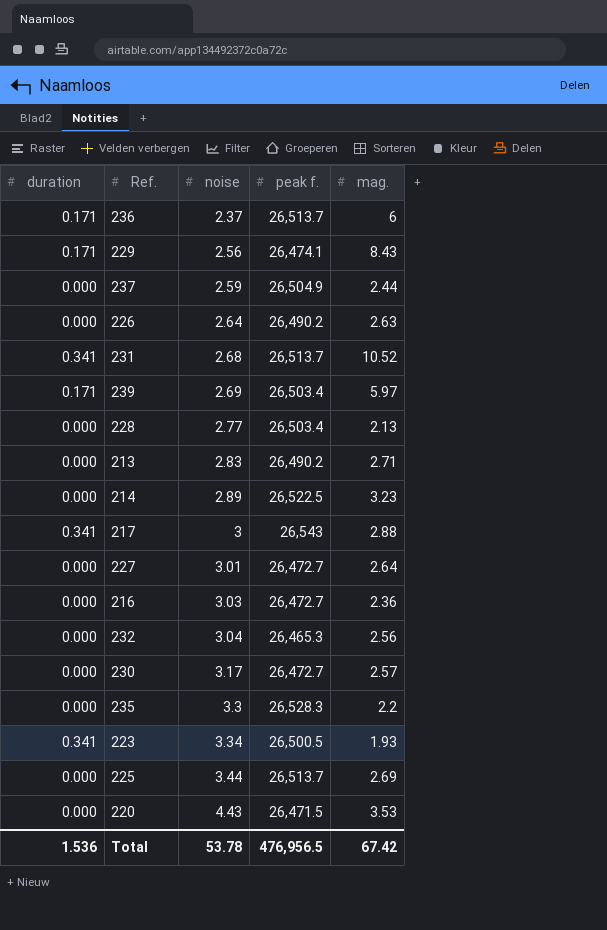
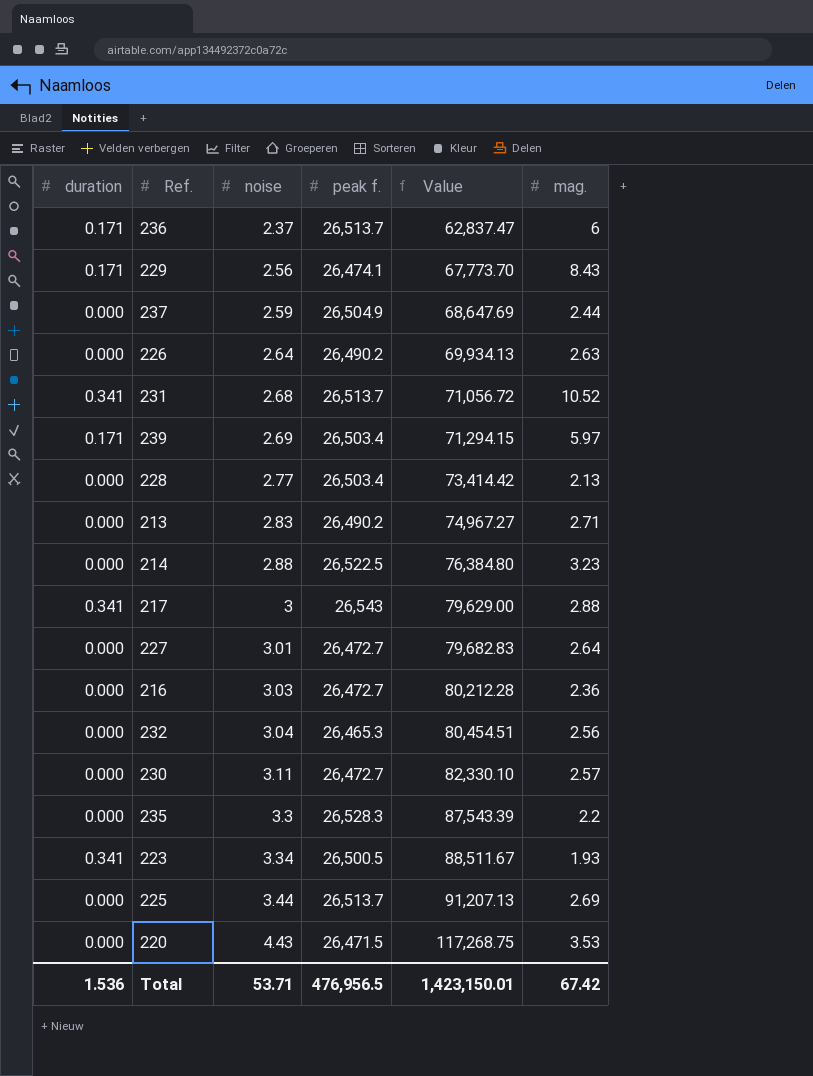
column Value | formula: none -> [noise] * [peak f.]
214 | noise: 2.89 -> 2.88
230 | noise: 3.17 -> 3.11
Total | noise: 53.78 -> 53.71

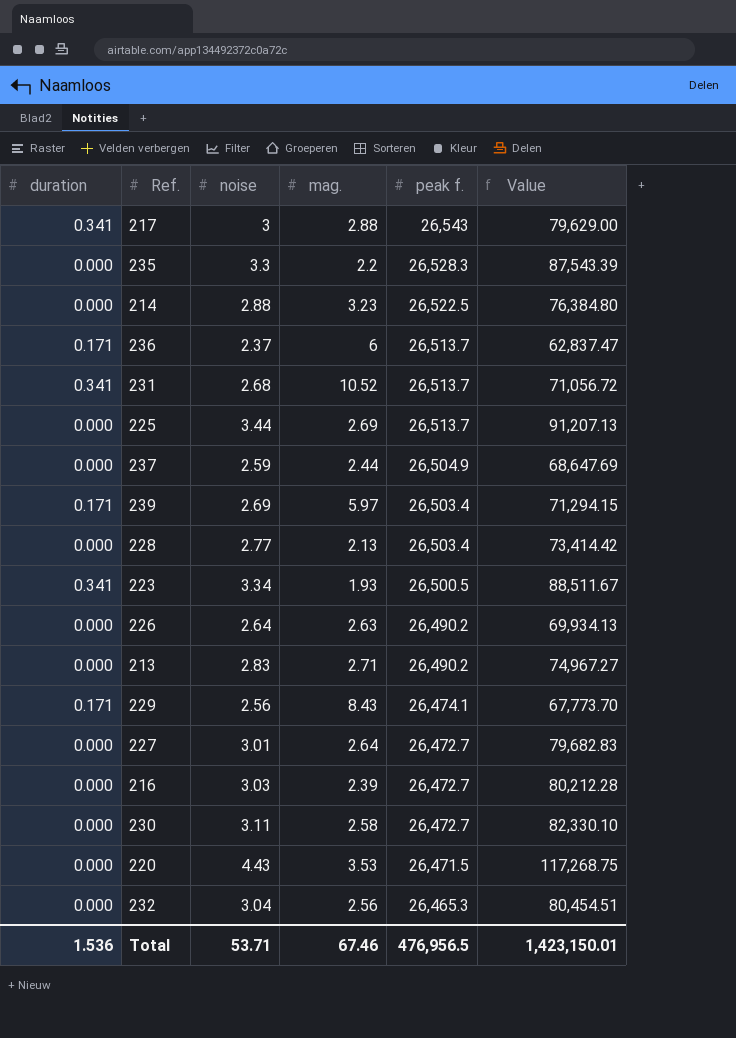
row order: noise ascending -> peak f. descending
column mag. | position: 6 -> 4
216 | mag.: 2.36 -> 2.39
230 | mag.: 2.57 -> 2.58
Total | mag.: 67.42 -> 67.46

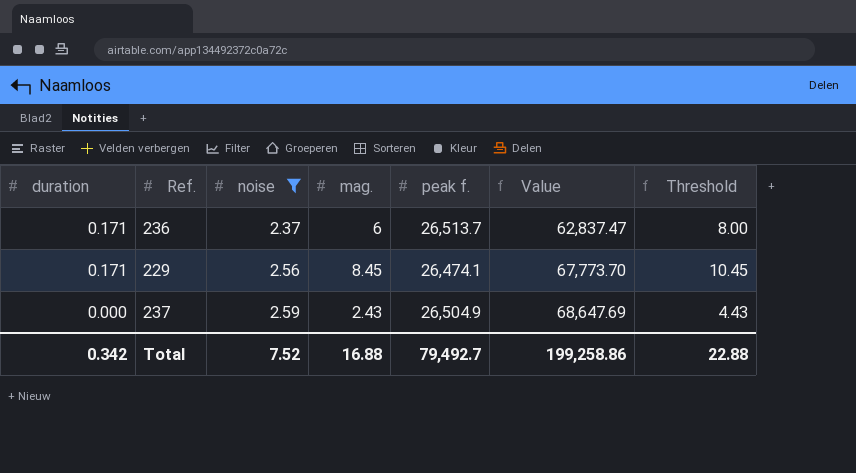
filter: none -> noise <= 2.59
row order: peak f. descending -> duration descending
column Threshold | formula: none -> [mag.] + 2
229 | mag.: 8.43 -> 8.45
237 | mag.: 2.44 -> 2.43
Total | duration: 1.536 -> 0.342
Total | noise: 53.71 -> 7.52
Total | mag.: 67.46 -> 16.88
Total | peak f.: 476,956.5 -> 79,492.7
Total | Value: 1,423,150.01 -> 199,258.86

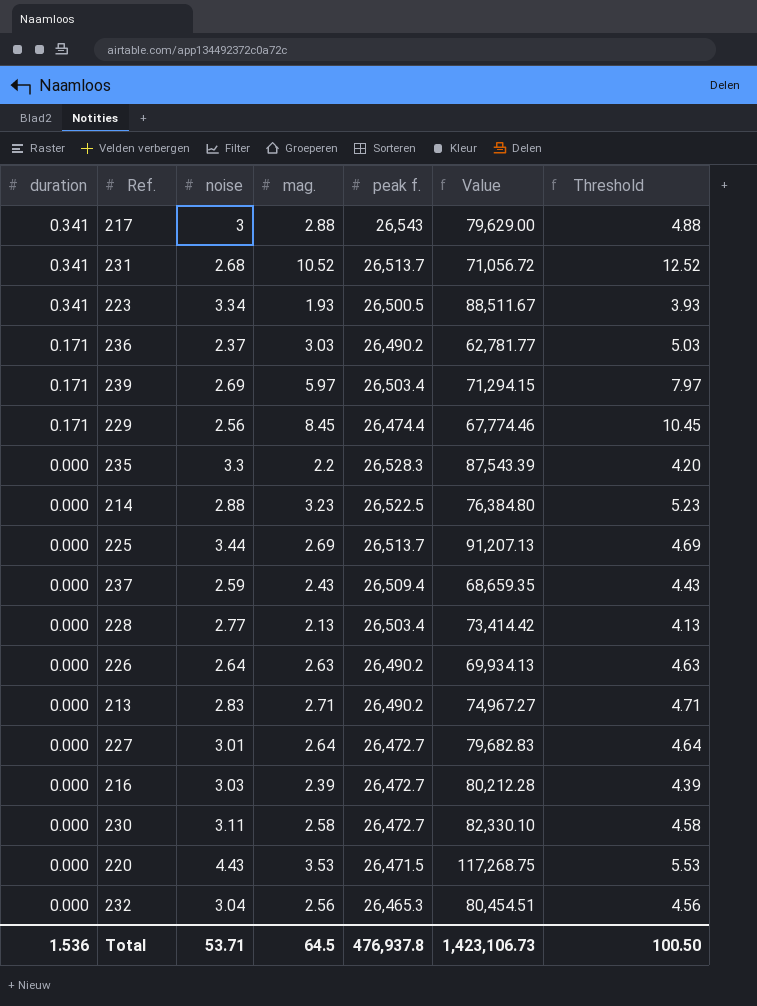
filter: noise <= 2.59 -> none
236 | mag.: 6 -> 3.03
236 | peak f.: 26,513.7 -> 26,490.2
236 | Value: 62,837.47 -> 62,781.77
236 | Threshold: 8.00 -> 5.03
229 | peak f.: 26,474.1 -> 26,474.4
229 | Value: 67,773.70 -> 67,774.46
237 | peak f.: 26,504.9 -> 26,509.4
237 | Value: 68,647.69 -> 68,659.35
Total | duration: 0.342 -> 1.536
Total | noise: 7.52 -> 53.71
Total | mag.: 16.88 -> 64.5
Total | peak f.: 79,492.7 -> 476,937.8
Total | Value: 199,258.86 -> 1,423,106.73
Total | Threshold: 22.88 -> 100.50

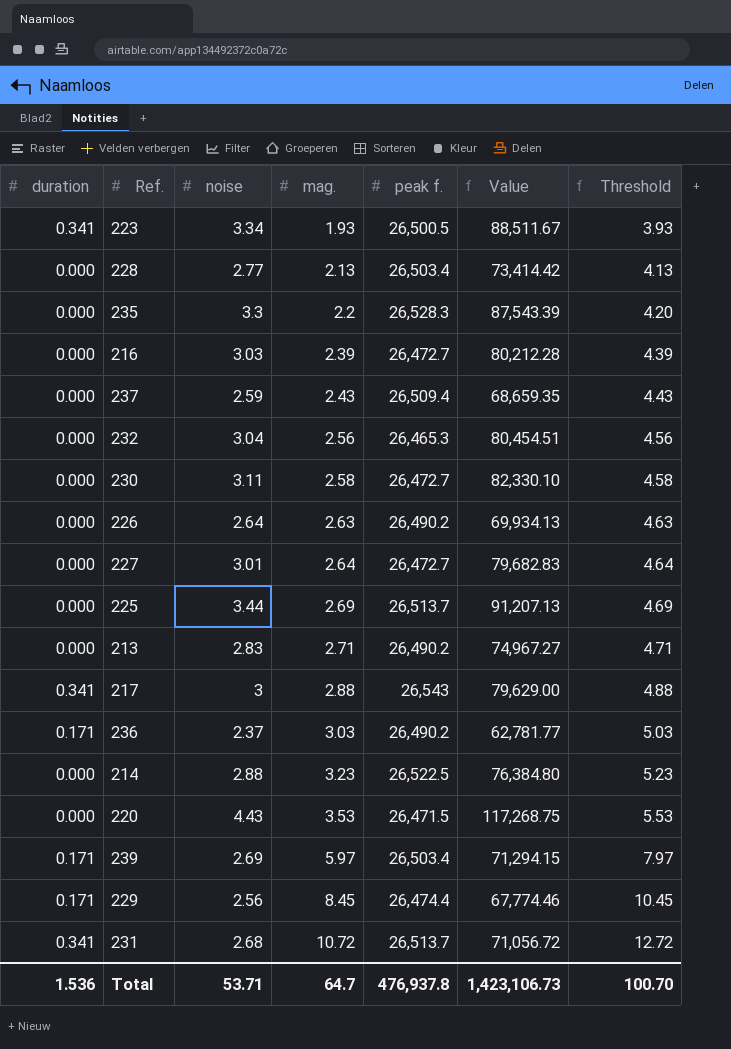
row order: duration descending -> mag. ascending
231 | mag.: 10.52 -> 10.72
231 | Threshold: 12.52 -> 12.72
Total | mag.: 64.5 -> 64.7
Total | Threshold: 100.50 -> 100.70

